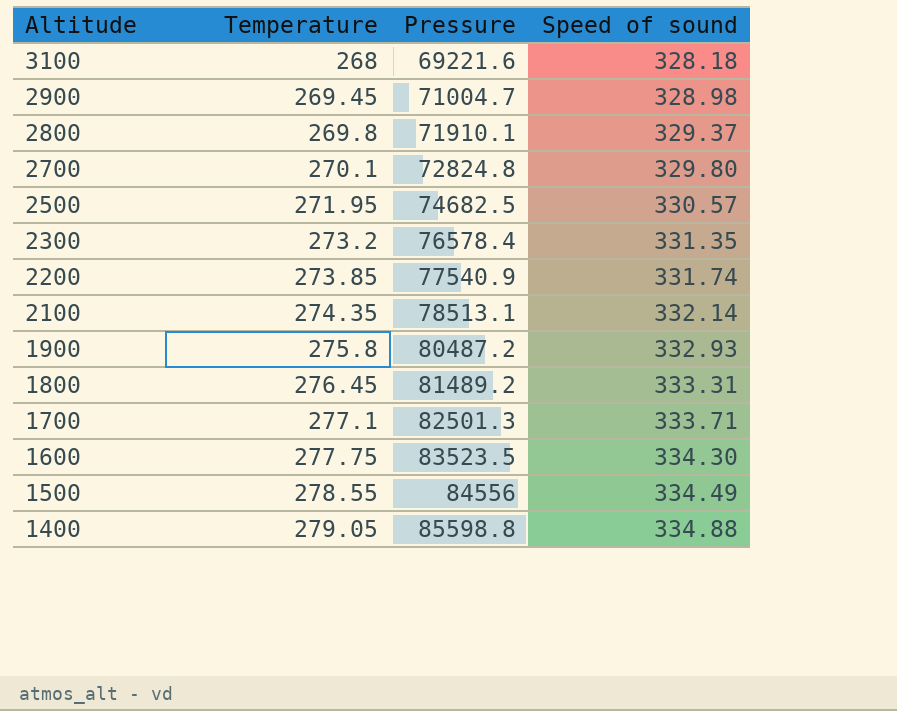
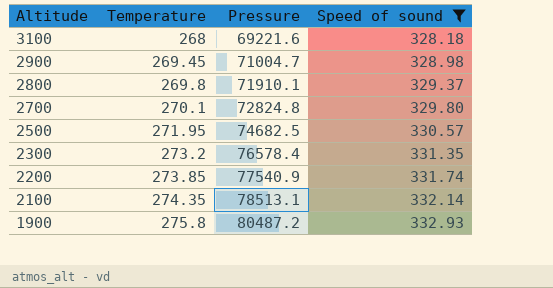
filter: none -> Speed of sound <= 332.93

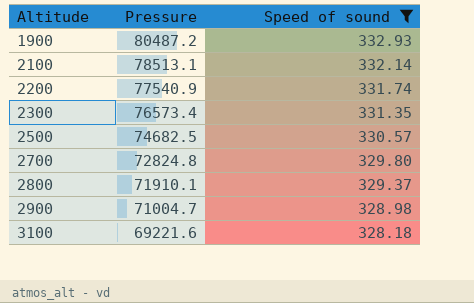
row order: Altitude descending -> Altitude ascending
column Temperature | position: 2 -> none
2300 | Pressure: 76578.4 -> 76573.4

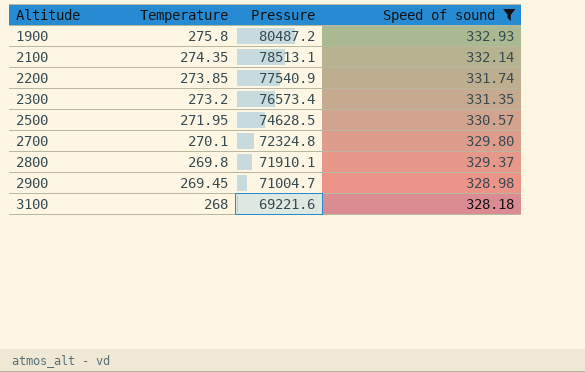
column Temperature | position: none -> 2
2500 | Pressure: 74682.5 -> 74628.5
2700 | Pressure: 72824.8 -> 72324.8

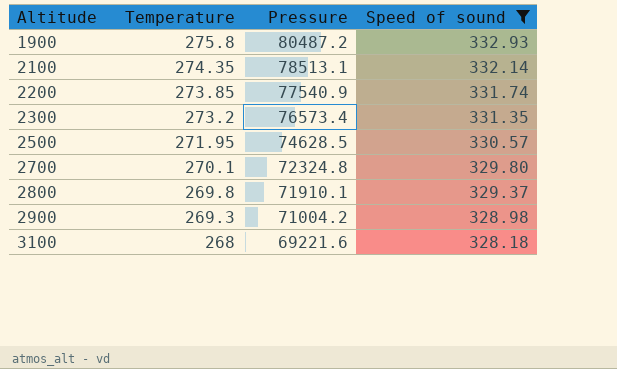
2900 | Temperature: 269.45 -> 269.3
2900 | Pressure: 71004.7 -> 71004.2

